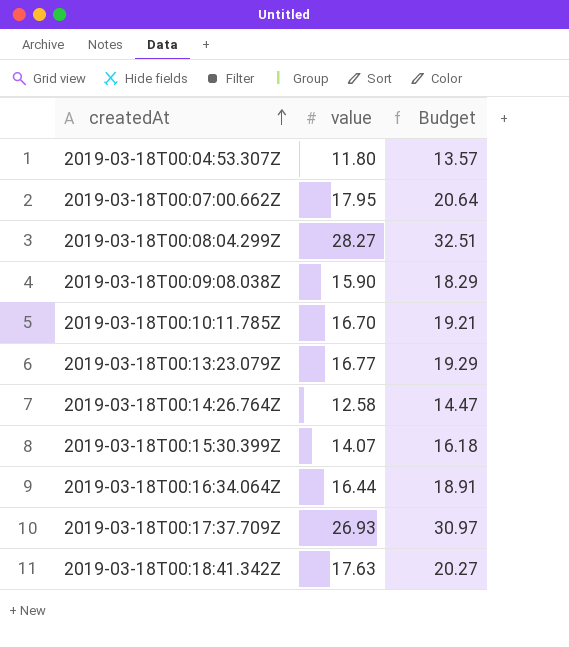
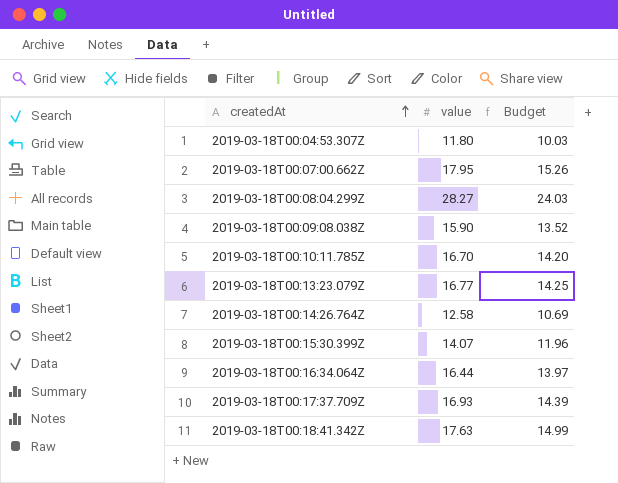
column Budget | formula: [value] * 1.15 -> [value] * 0.85
2019-03-18T00:17:37.709Z | value: 26.93 -> 16.93

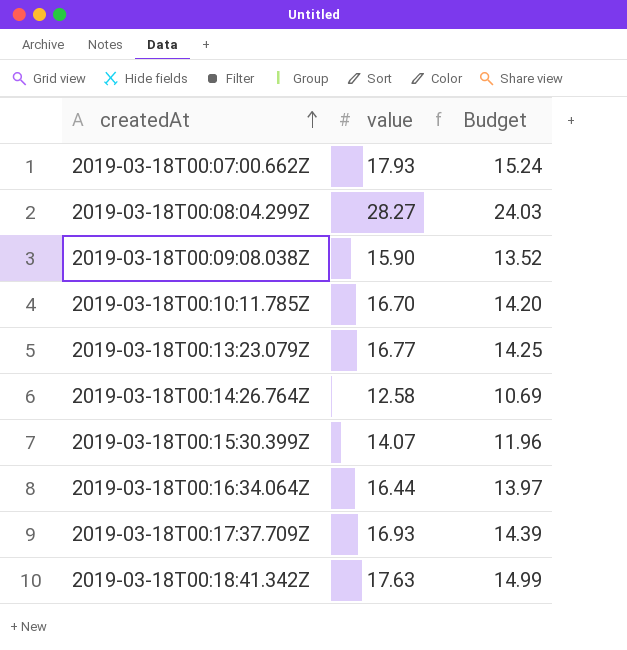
row 2019-03-18T00:04:53.307Z: 11.80 | 10.03 -> none
2019-03-18T00:07:00.662Z | value: 17.95 -> 17.93
2019-03-18T00:07:00.662Z | Budget: 15.26 -> 15.24

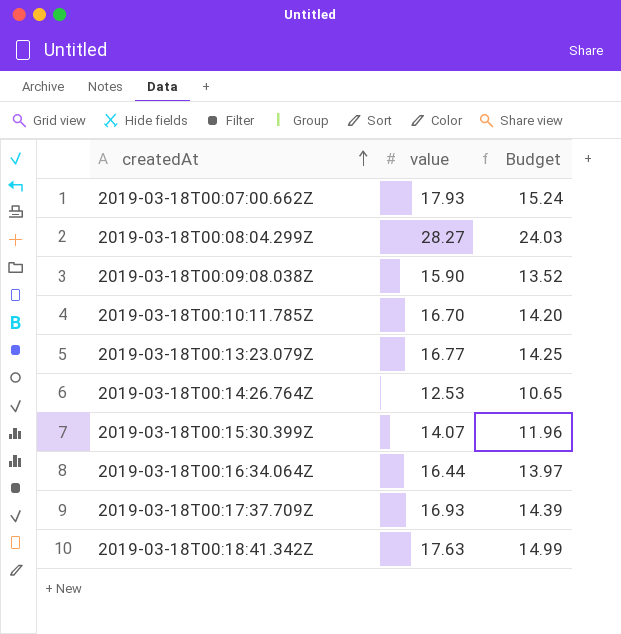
2019-03-18T00:14:26.764Z | value: 12.58 -> 12.53
2019-03-18T00:14:26.764Z | Budget: 10.69 -> 10.65

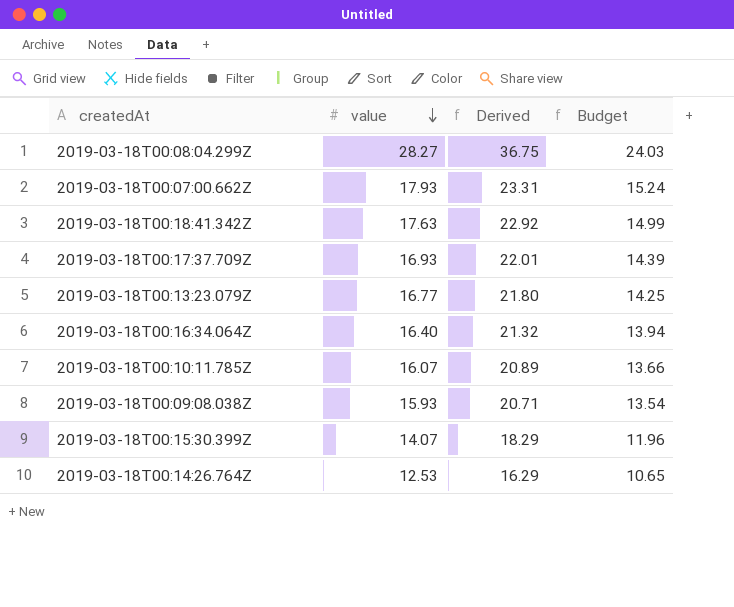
row order: createdAt ascending -> value descending
column Derived | formula: none -> [value] * 1.3
2019-03-18T00:16:34.064Z | value: 16.44 -> 16.40
2019-03-18T00:16:34.064Z | Budget: 13.97 -> 13.94
2019-03-18T00:10:11.785Z | value: 16.70 -> 16.07
2019-03-18T00:10:11.785Z | Budget: 14.20 -> 13.66
2019-03-18T00:09:08.038Z | value: 15.90 -> 15.93
2019-03-18T00:09:08.038Z | Budget: 13.52 -> 13.54

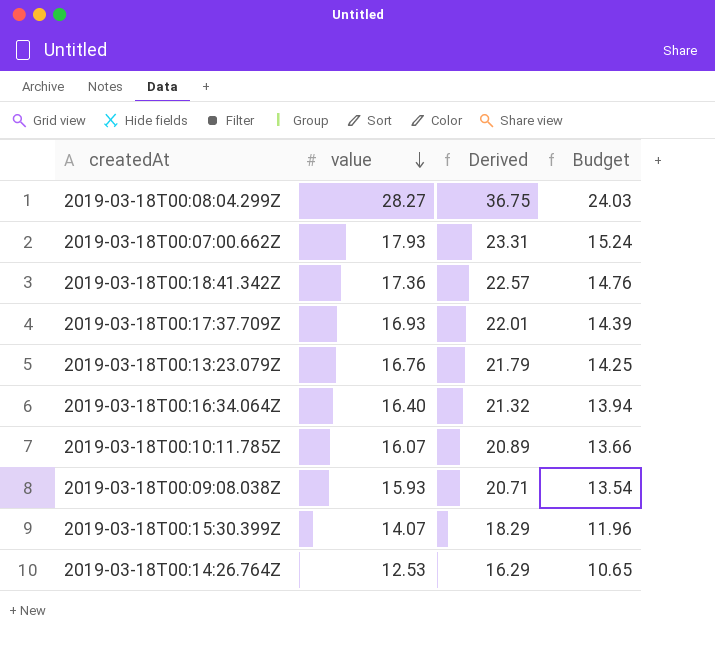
2019-03-18T00:18:41.342Z | value: 17.63 -> 17.36
2019-03-18T00:18:41.342Z | Derived: 22.92 -> 22.57
2019-03-18T00:18:41.342Z | Budget: 14.99 -> 14.76
2019-03-18T00:13:23.079Z | value: 16.77 -> 16.76
2019-03-18T00:13:23.079Z | Derived: 21.80 -> 21.79

